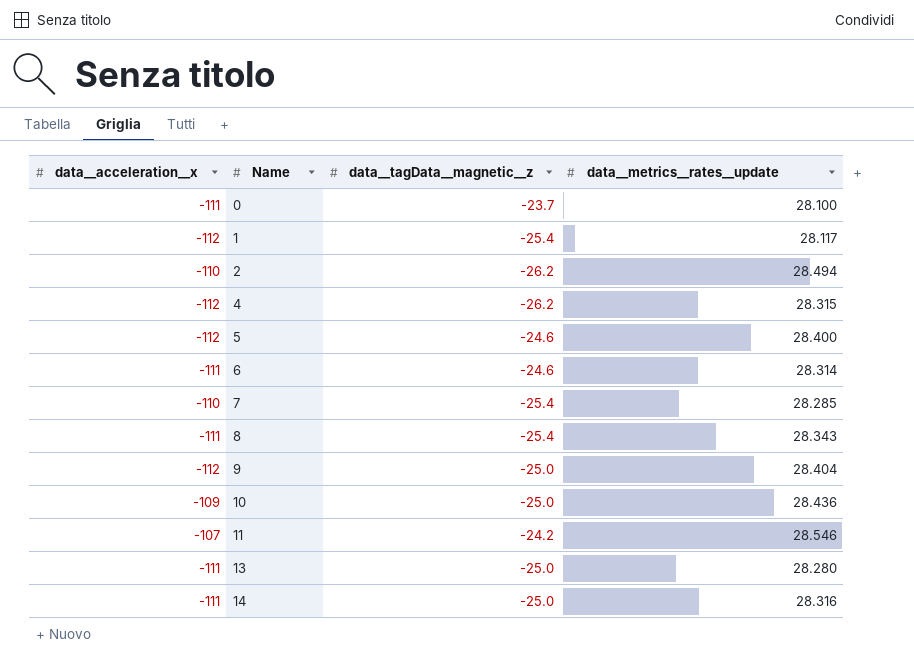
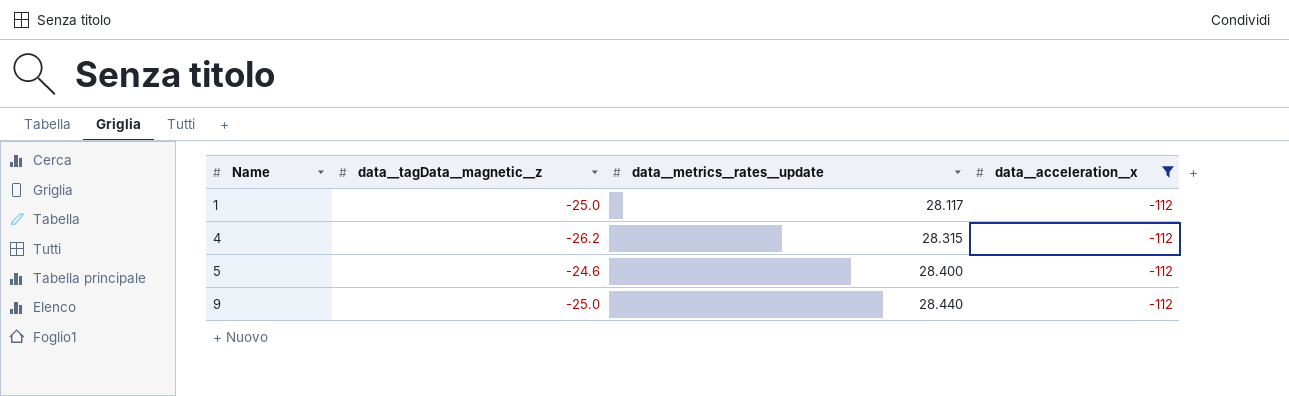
filter: none -> data__acceleration__x = -112
column data__acceleration__x | position: 1 -> 4
1 | data__tagData__magnetic__z: -25.4 -> -25.0
9 | data__metrics__rates__update: 28.404 -> 28.440

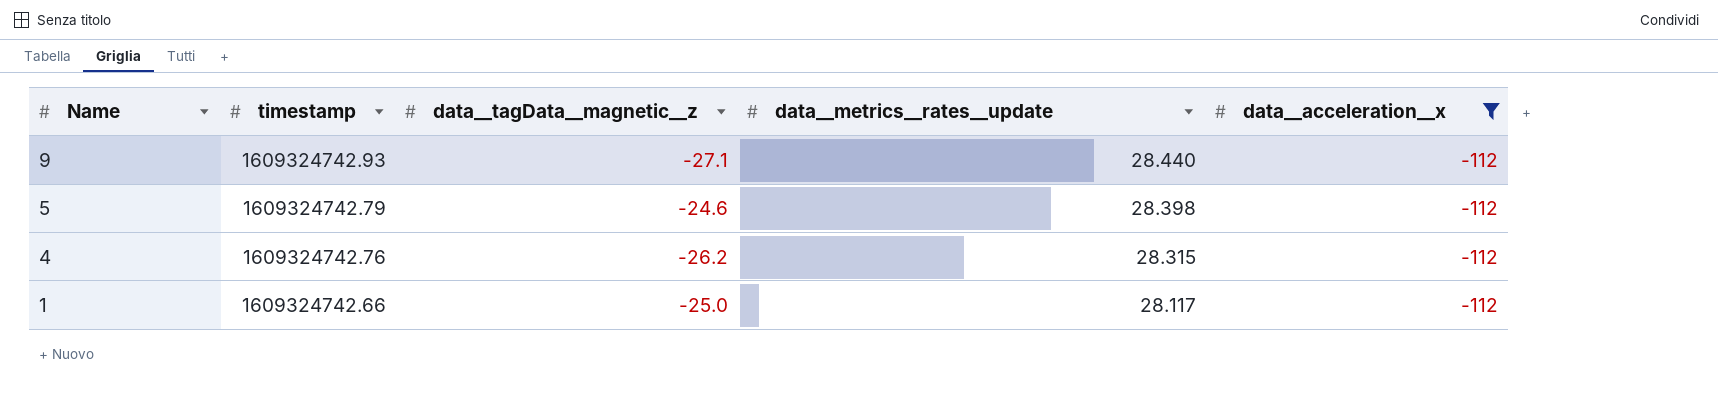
row order: Name ascending -> Name descending
column timestamp | position: none -> 2
9 | data__tagData__magnetic__z: -25.0 -> -27.1
5 | data__metrics__rates__update: 28.400 -> 28.398

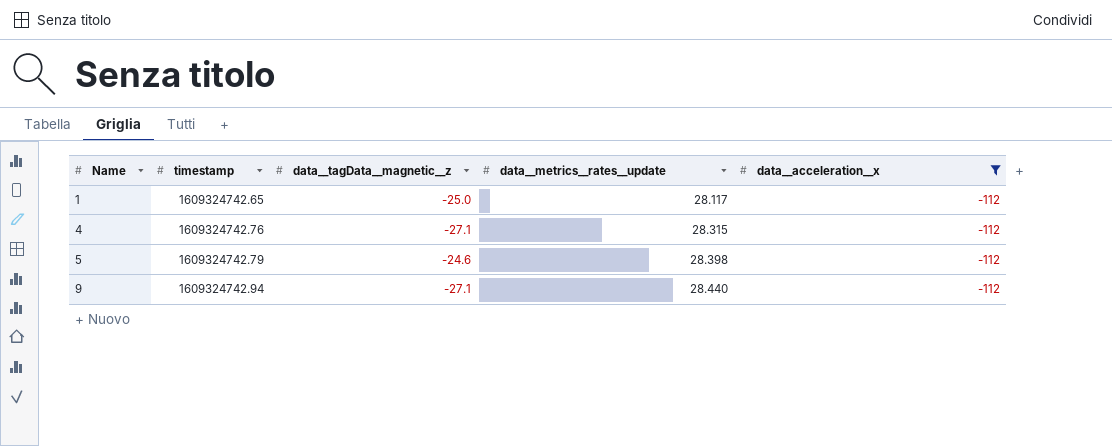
row order: Name descending -> Name ascending
1 | timestamp: 1609324742.66 -> 1609324742.65
4 | data__tagData__magnetic__z: -26.2 -> -27.1
9 | timestamp: 1609324742.93 -> 1609324742.94

